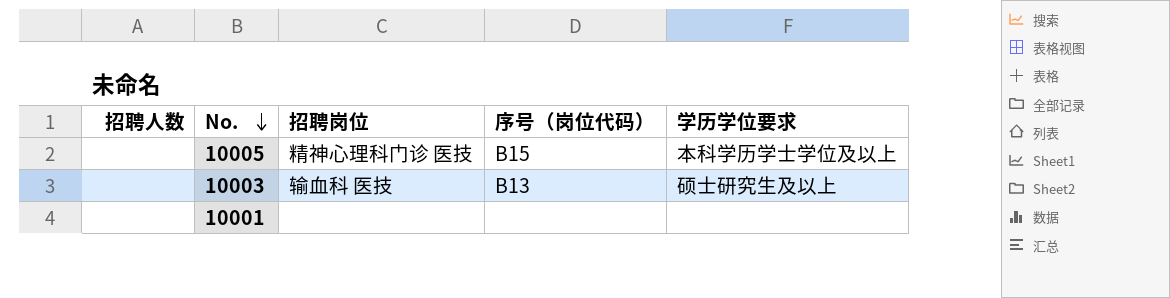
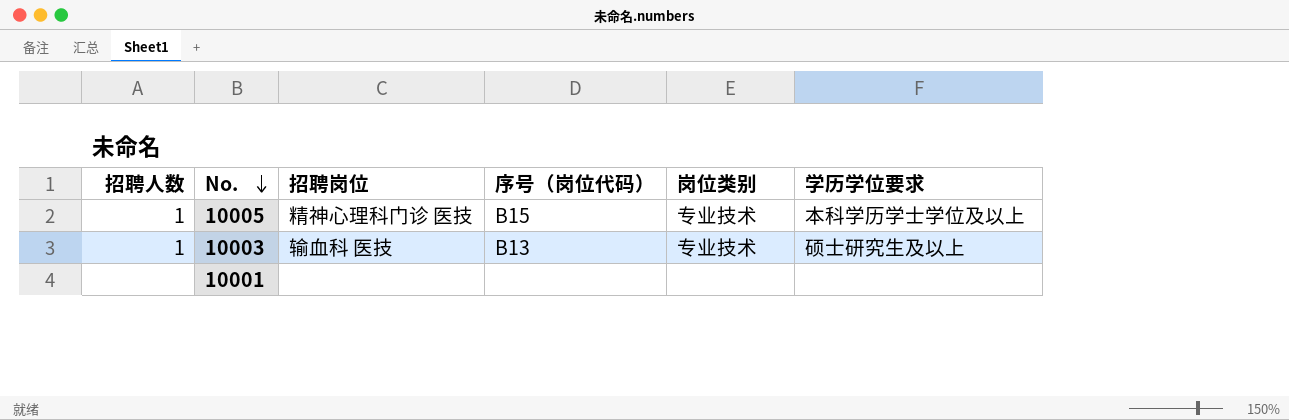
column 岗位类别 | position: none -> 5
10005 | 招聘人数: none -> 1
10003 | 招聘人数: none -> 1

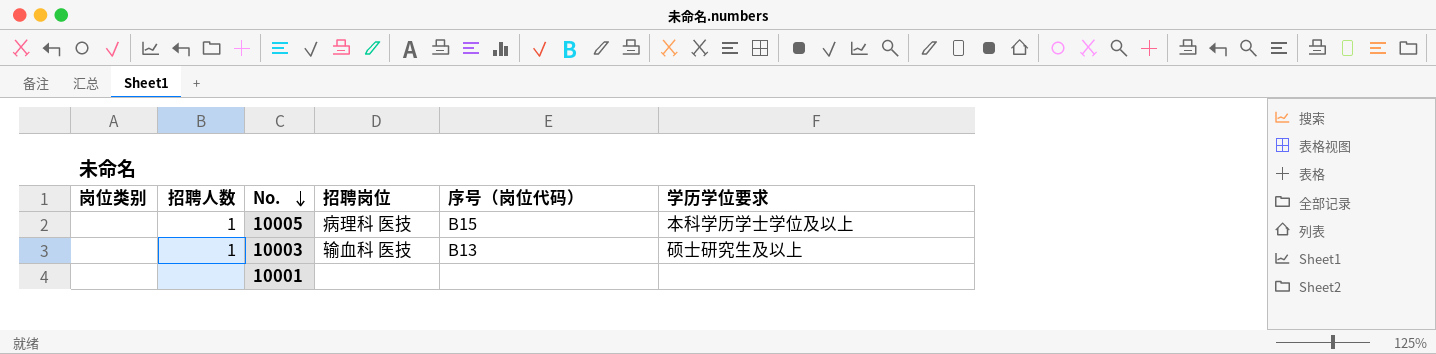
column 岗位类别 | position: 5 -> 1
10005 | 岗位类别: 专业技术 -> none
10005 | 招聘岗位: 精神心理科门诊 医技 -> 病理科 医技
10003 | 岗位类别: 专业技术 -> none

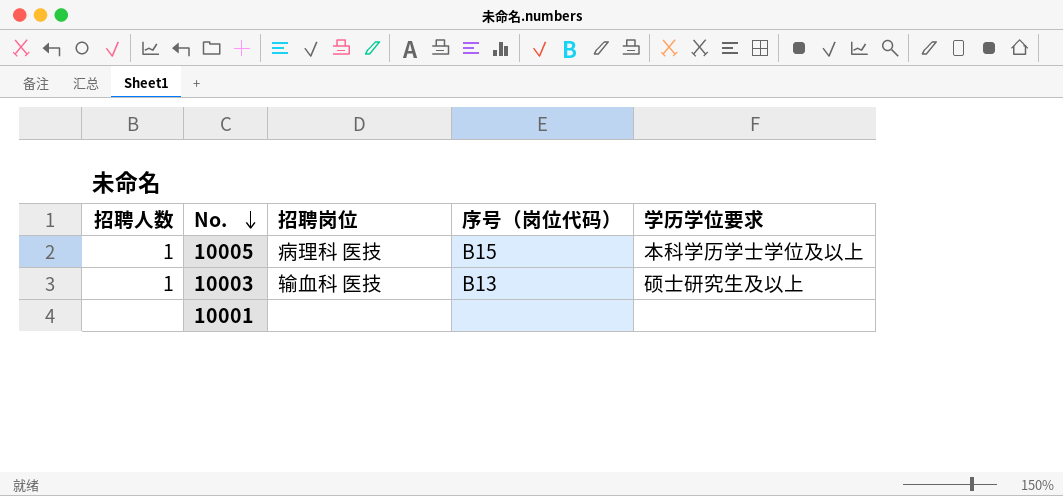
column 岗位类别 | position: 1 -> none

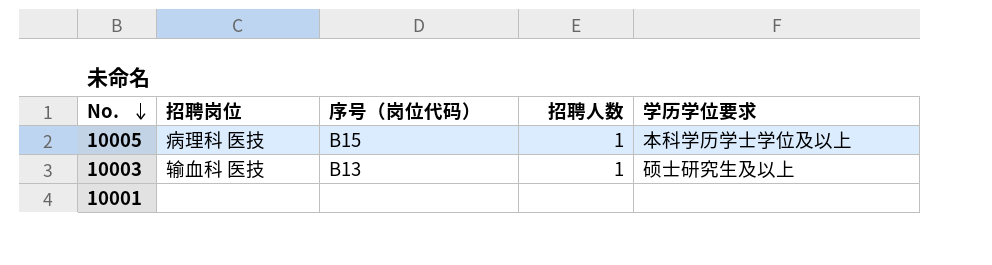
column 招聘人数 | position: 1 -> 4

